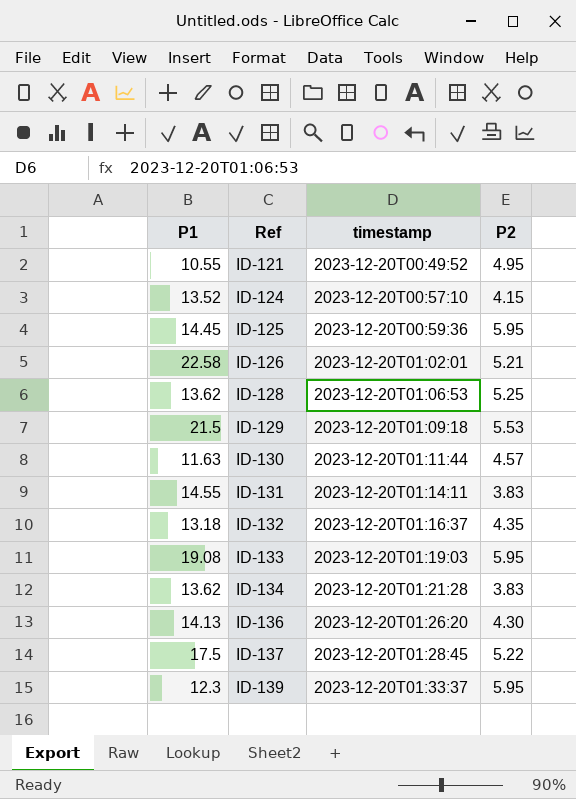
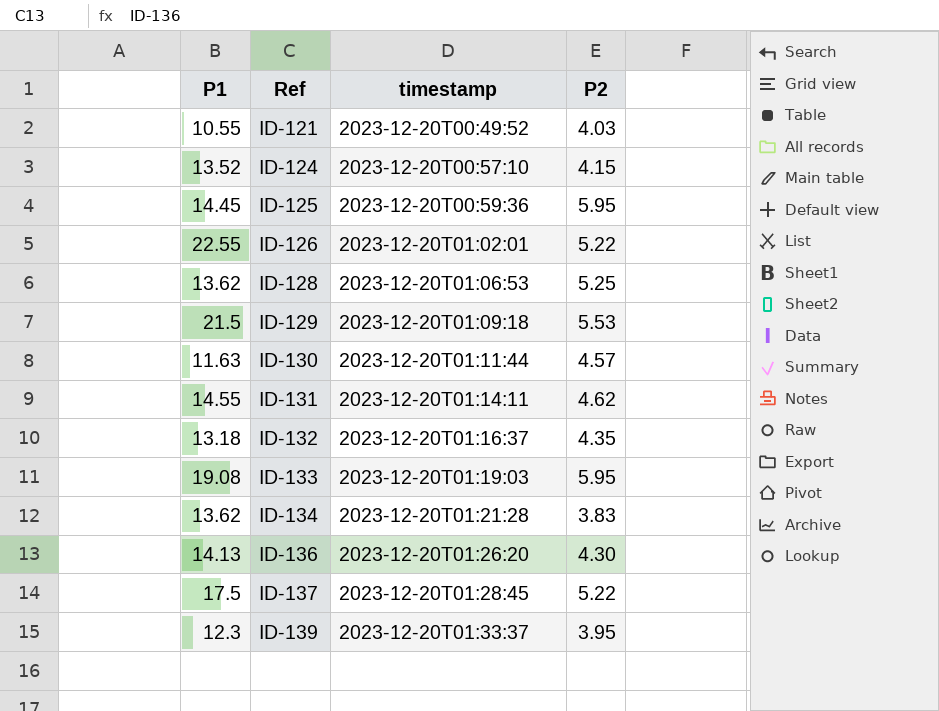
ID-121 | P2: 4.95 -> 4.03
ID-126 | P1: 22.58 -> 22.55
ID-126 | P2: 5.21 -> 5.22
ID-131 | P2: 3.83 -> 4.62
ID-139 | P2: 5.95 -> 3.95

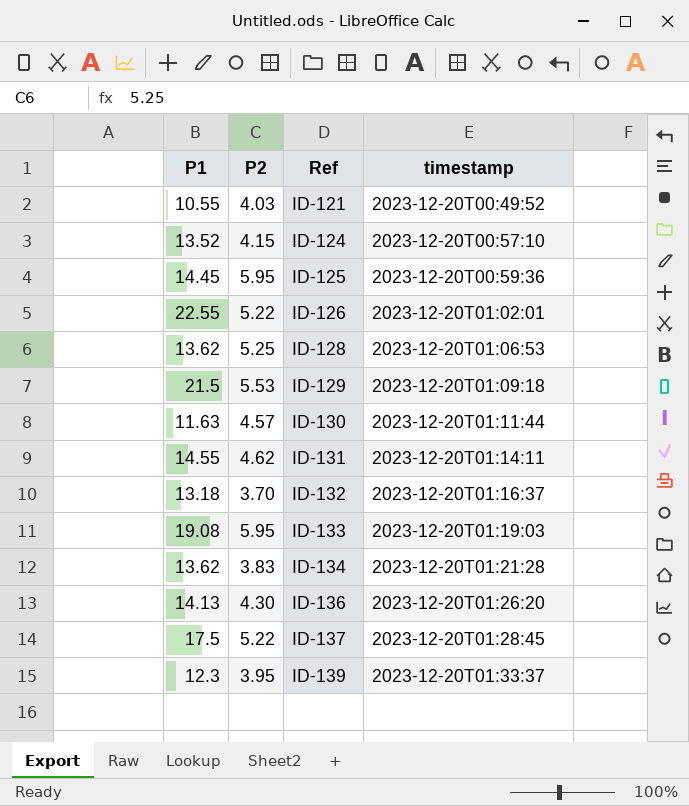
column P2 | position: 4 -> 2
ID-132 | P2: 4.35 -> 3.70

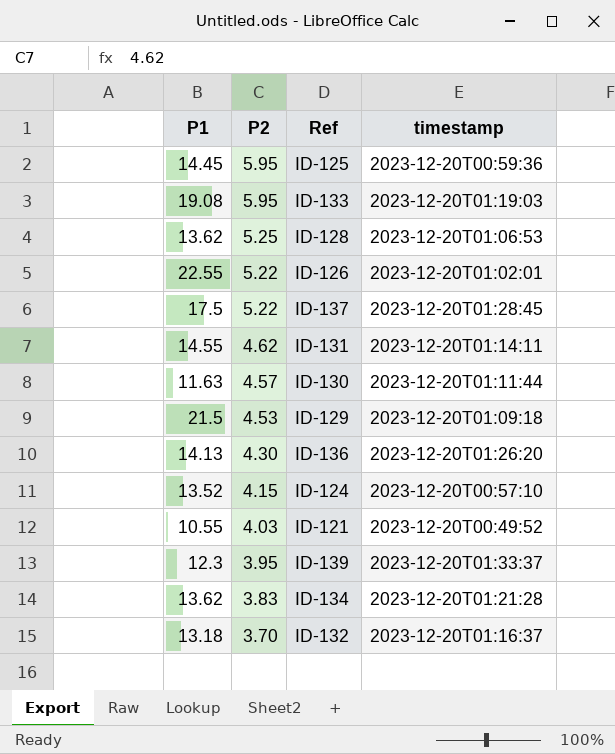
row order: Ref ascending -> P2 descending
ID-129 | P2: 5.53 -> 4.53

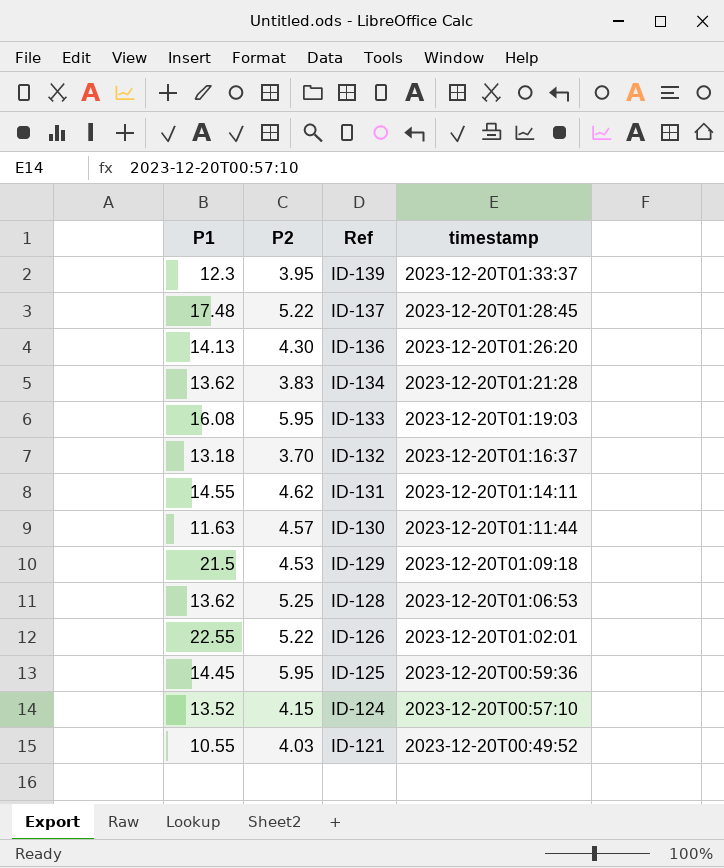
row order: P2 descending -> Ref descending
ID-137 | P1: 17.5 -> 17.48
ID-133 | P1: 19.08 -> 16.08

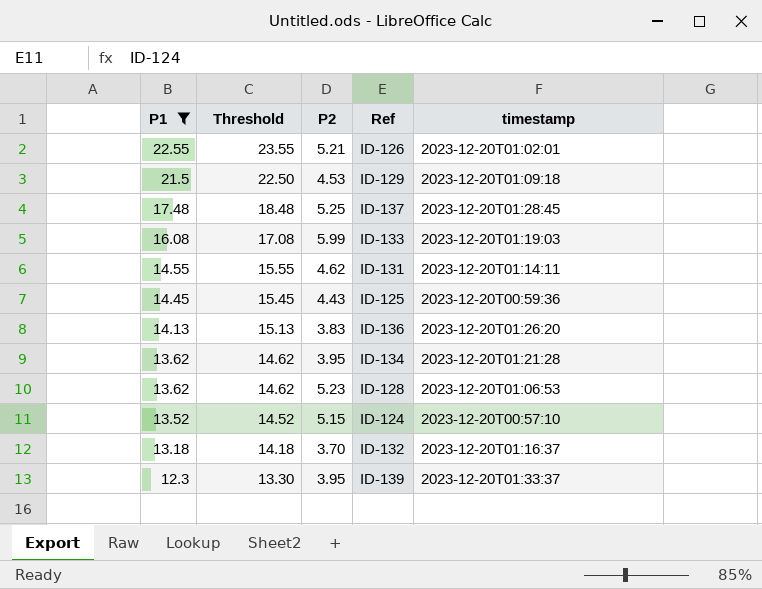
filter: none -> P1 >= 12.3
row order: Ref descending -> P1 descending
column Threshold | formula: none -> [P1] + 1
ID-126 | P2: 5.22 -> 5.21
ID-137 | P2: 5.22 -> 5.25
ID-133 | P2: 5.95 -> 5.99
ID-125 | P2: 5.95 -> 4.43
ID-136 | P2: 4.30 -> 3.83
ID-134 | P2: 3.83 -> 3.95
ID-128 | P2: 5.25 -> 5.23
ID-124 | P2: 4.15 -> 5.15

